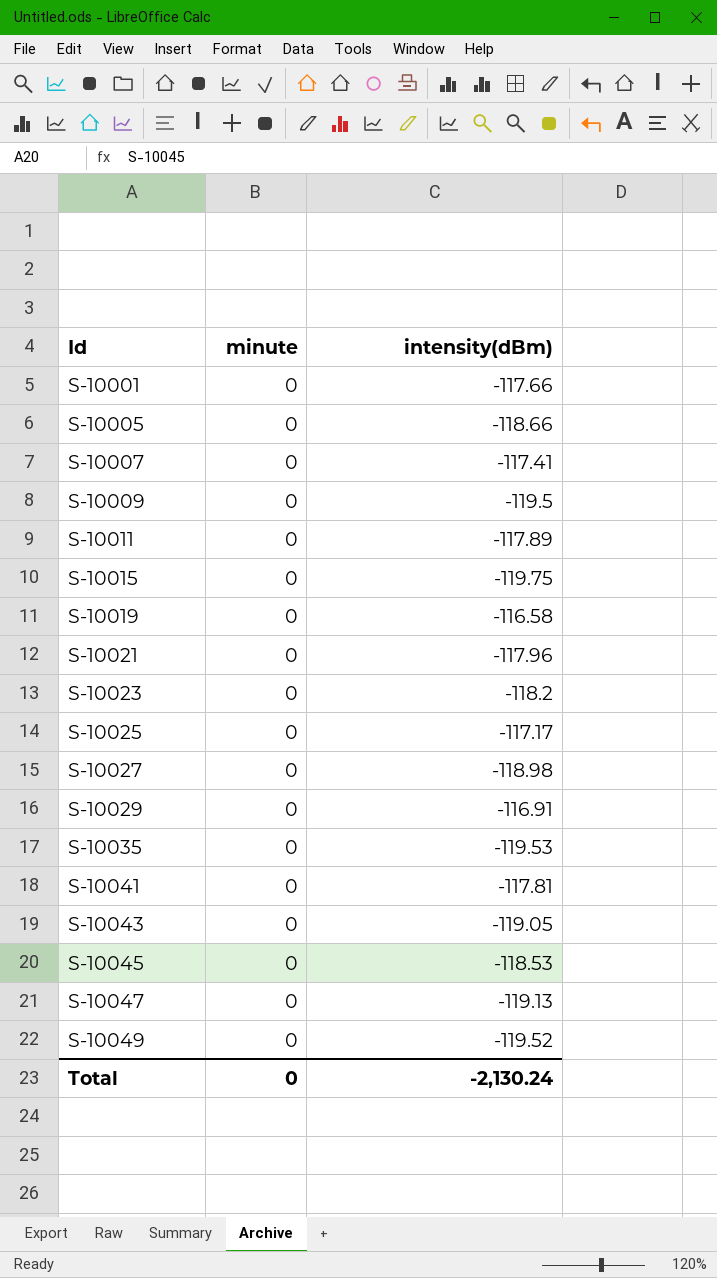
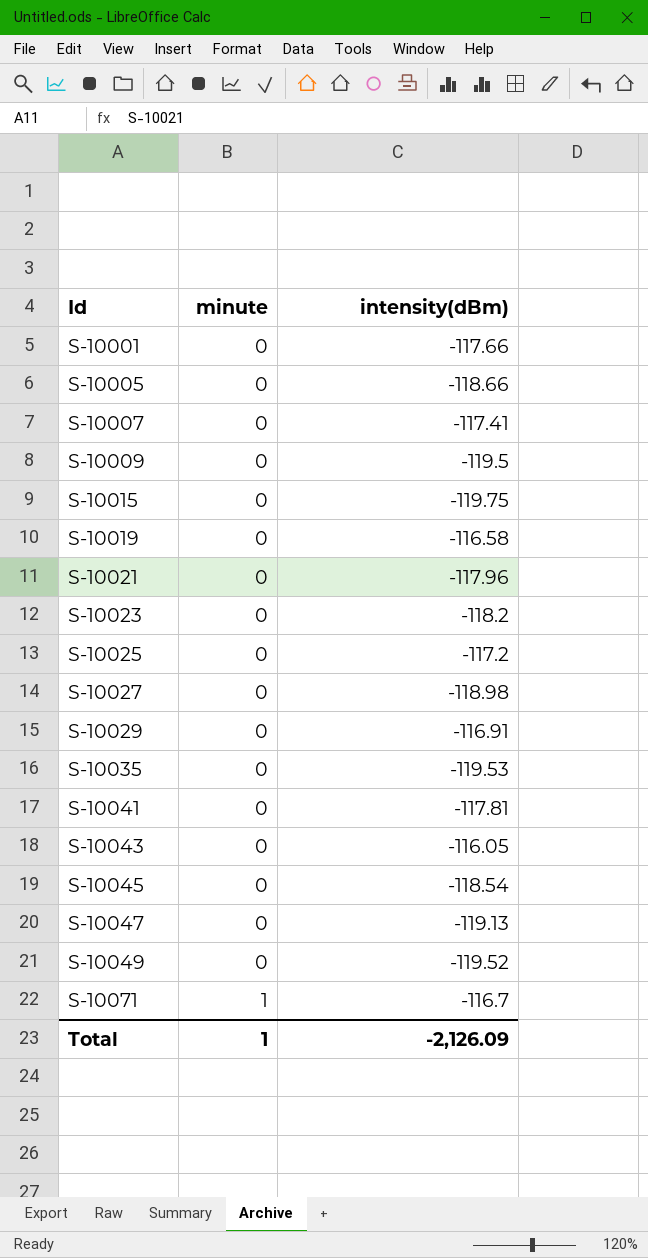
row S-10011: 0 | -117.89 -> none
S-10025 | intensity(dBm): -117.17 -> -117.2
S-10043 | intensity(dBm): -119.05 -> -116.05
S-10045 | intensity(dBm): -118.53 -> -118.54
row S-10071: none -> 1 | -116.7
Total | minute: 0 -> 1
Total | intensity(dBm): -2,130.24 -> -2,126.09

